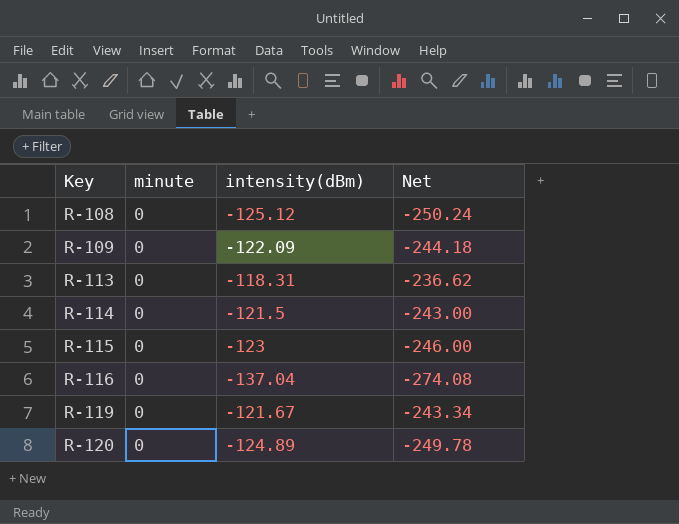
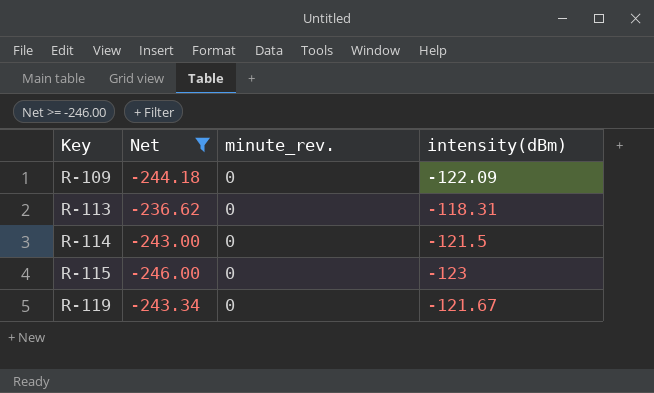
filter: none -> Net >= -246.00
column Net | position: 4 -> 2
column name: minute -> minute_rev.

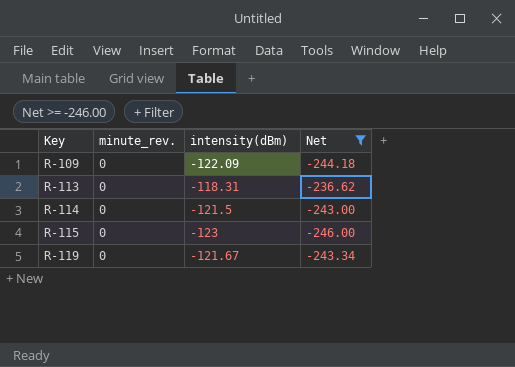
column Net | position: 2 -> 4

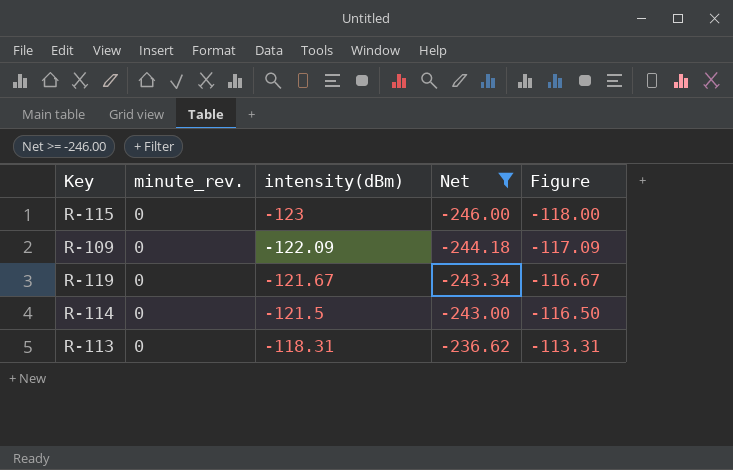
row order: Key ascending -> intensity(dBm) ascending
column Figure | formula: none -> [intensity(dBm)] + 5

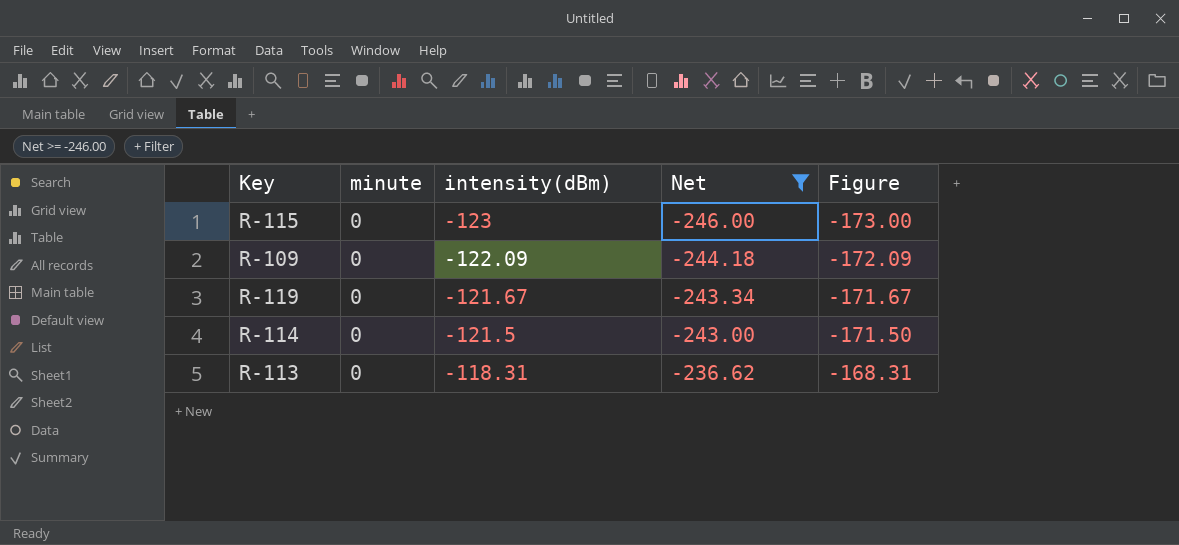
column name: minute_rev. -> minute
column Figure | formula: [intensity(dBm)] + 5 -> [intensity(dBm)] - 50

